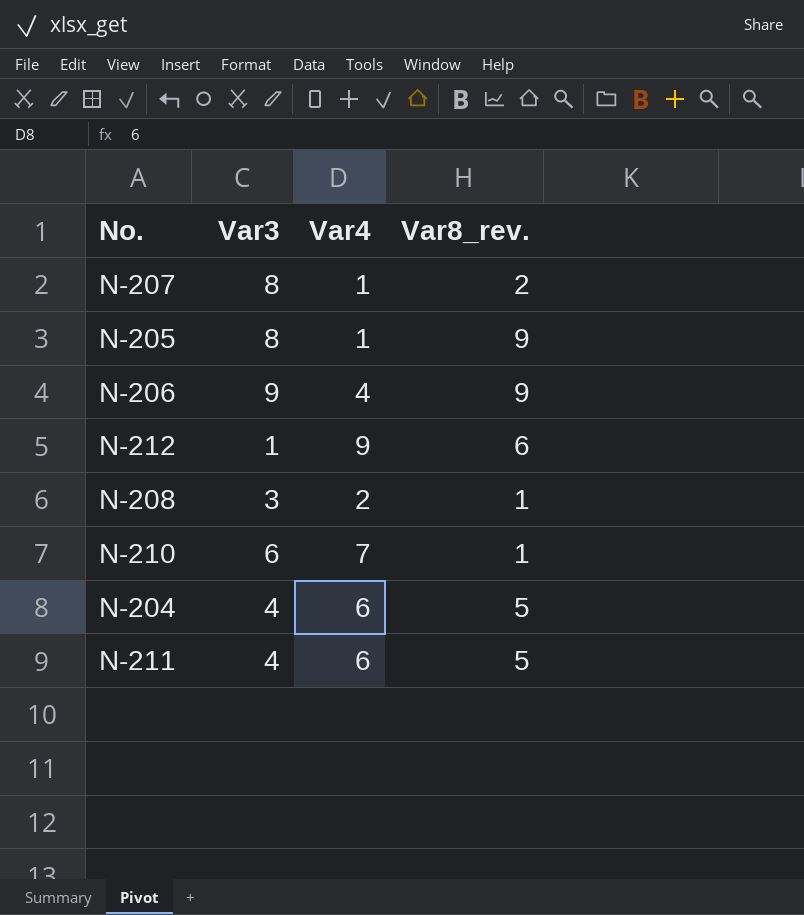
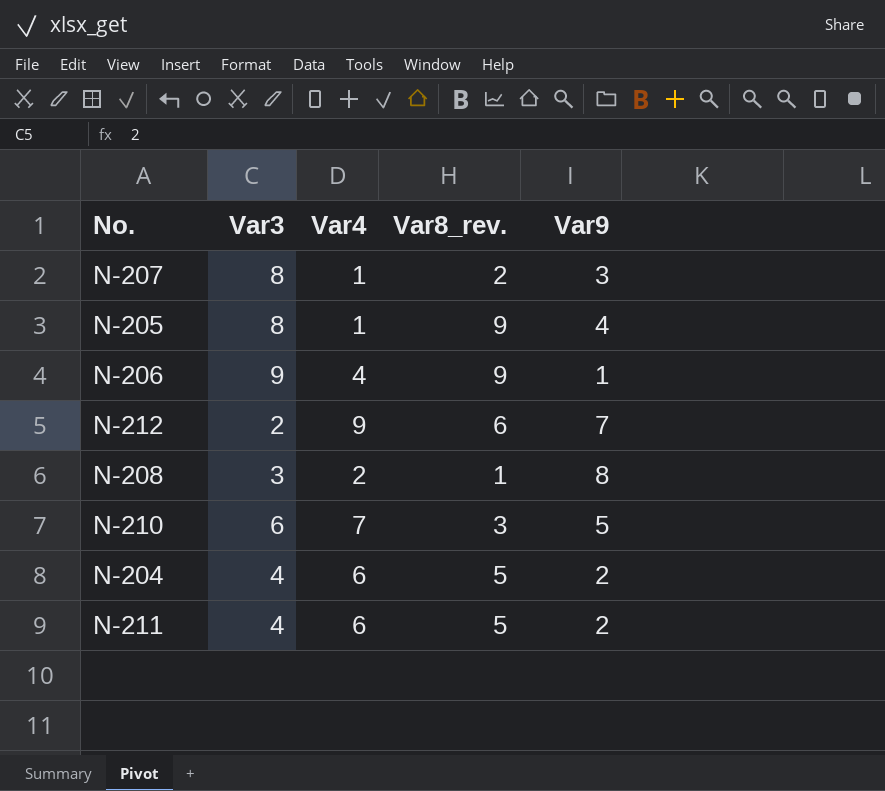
column Var9 | position: none -> 5
N-212 | Var3: 1 -> 2
N-210 | Var8_rev.: 1 -> 3

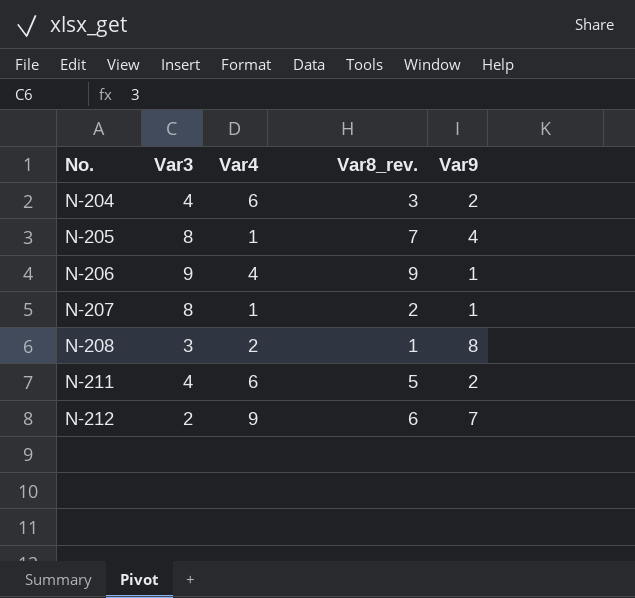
row order: none -> No. ascending
row N-210: 6 | 7 | 3 | 5 -> none
N-204 | Var8_rev.: 5 -> 3
N-205 | Var8_rev.: 9 -> 7
N-207 | Var9: 3 -> 1

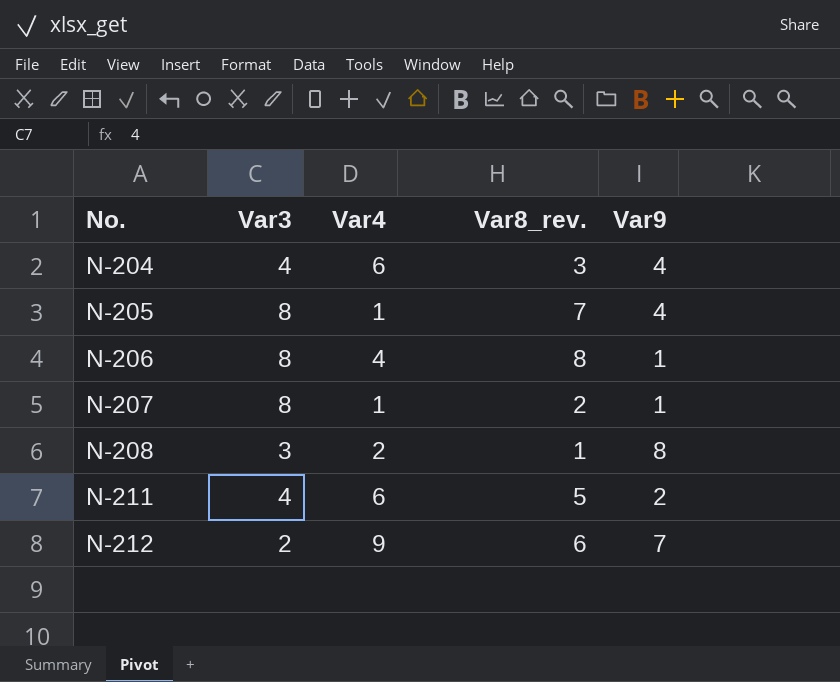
N-204 | Var9: 2 -> 4
N-206 | Var3: 9 -> 8
N-206 | Var8_rev.: 9 -> 8

